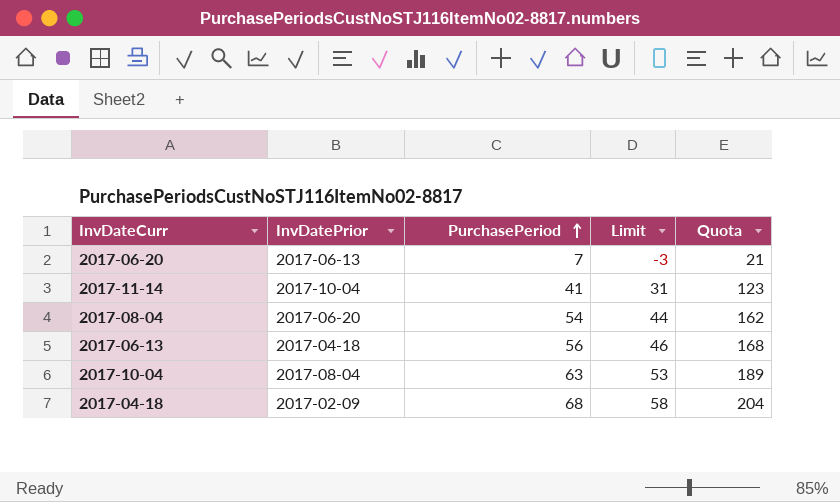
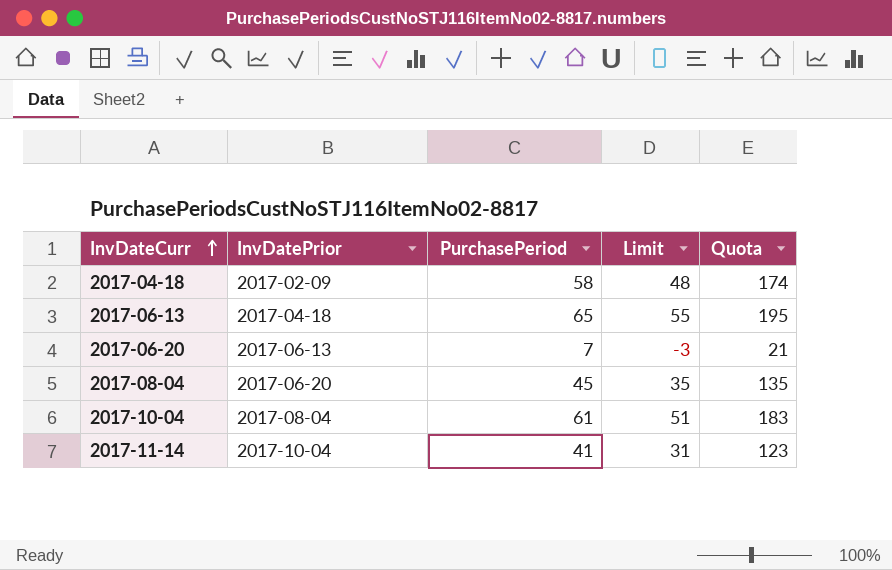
row order: PurchasePeriod ascending -> InvDateCurr ascending
2017-04-18 | PurchasePeriod: 68 -> 58
2017-04-18 | Limit: 58 -> 48
2017-04-18 | Quota: 204 -> 174
2017-06-13 | PurchasePeriod: 56 -> 65
2017-06-13 | Limit: 46 -> 55
2017-06-13 | Quota: 168 -> 195
2017-08-04 | PurchasePeriod: 54 -> 45
2017-08-04 | Limit: 44 -> 35
2017-08-04 | Quota: 162 -> 135
2017-10-04 | PurchasePeriod: 63 -> 61
2017-10-04 | Limit: 53 -> 51
2017-10-04 | Quota: 189 -> 183

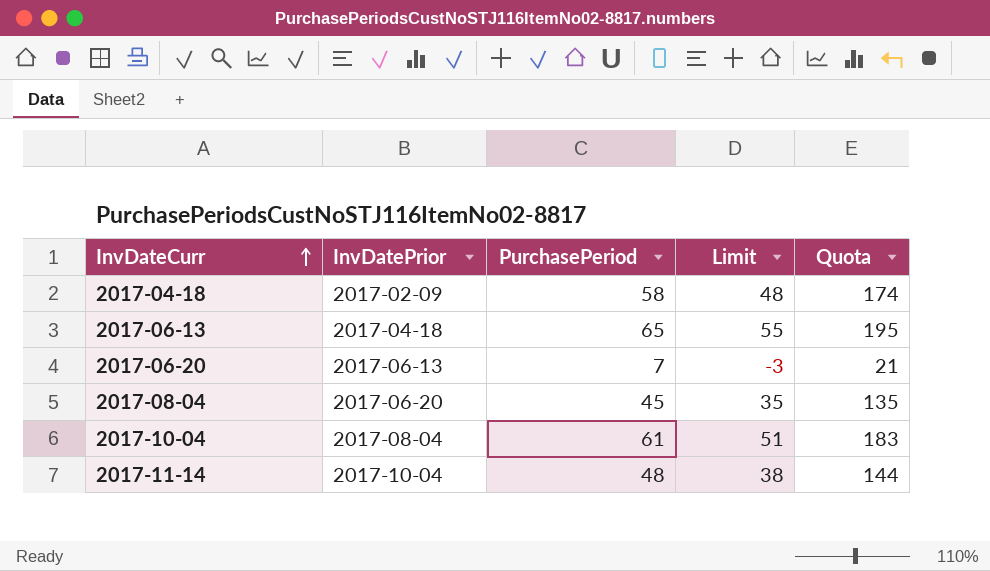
2017-11-14 | PurchasePeriod: 41 -> 48
2017-11-14 | Limit: 31 -> 38
2017-11-14 | Quota: 123 -> 144

